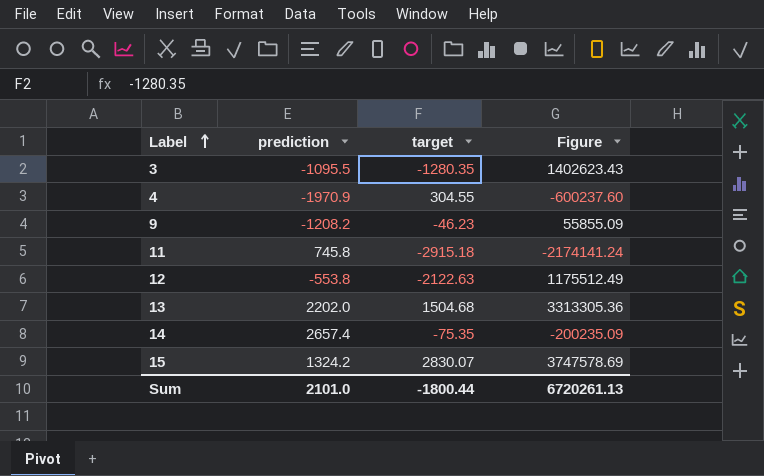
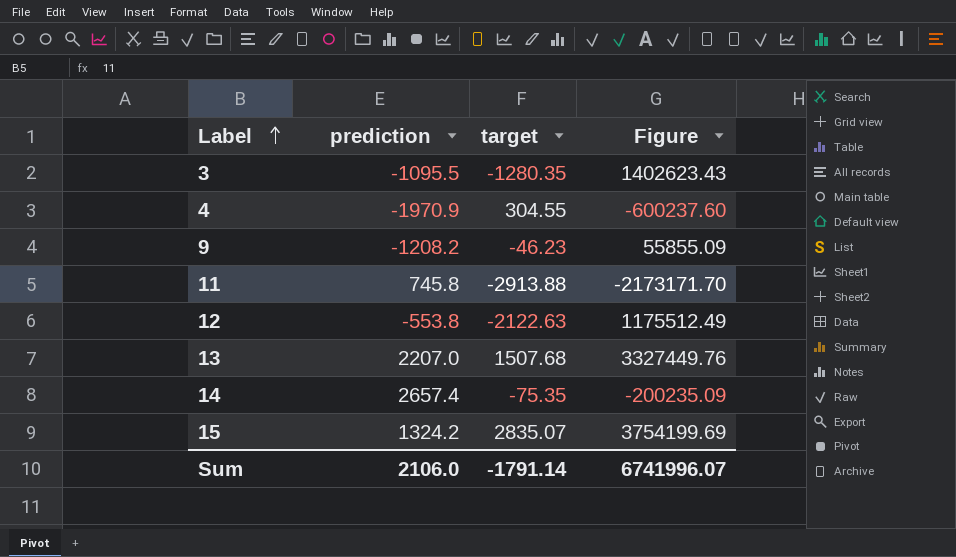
11 | target: -2915.18 -> -2913.88
11 | Figure: -2174141.24 -> -2173171.70
13 | prediction: 2202.0 -> 2207.0
13 | target: 1504.68 -> 1507.68
13 | Figure: 3313305.36 -> 3327449.76
15 | target: 2830.07 -> 2835.07
15 | Figure: 3747578.69 -> 3754199.69
Sum | prediction: 2101.0 -> 2106.0
Sum | target: -1800.44 -> -1791.14
Sum | Figure: 6720261.13 -> 6741996.07

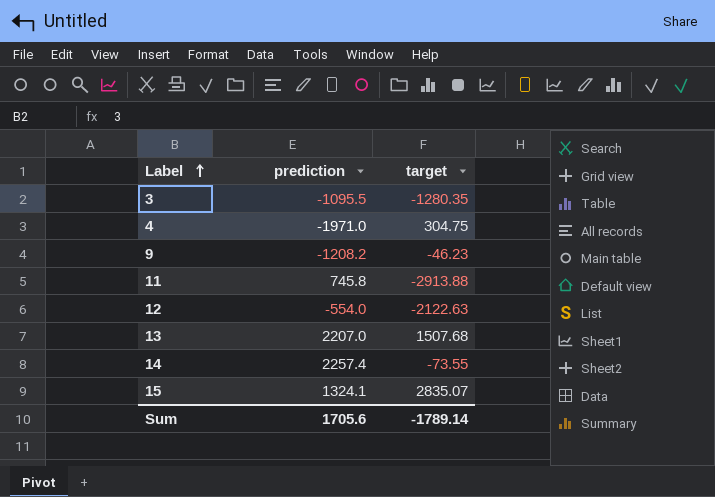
column Figure | formula: [prediction] * [target] -> none
4 | prediction: -1970.9 -> -1971.0
4 | target: 304.55 -> 304.75
12 | prediction: -553.8 -> -554.0
14 | prediction: 2657.4 -> 2257.4
14 | target: -75.35 -> -73.55
15 | prediction: 1324.2 -> 1324.1
Sum | prediction: 2106.0 -> 1705.6
Sum | target: -1791.14 -> -1789.14

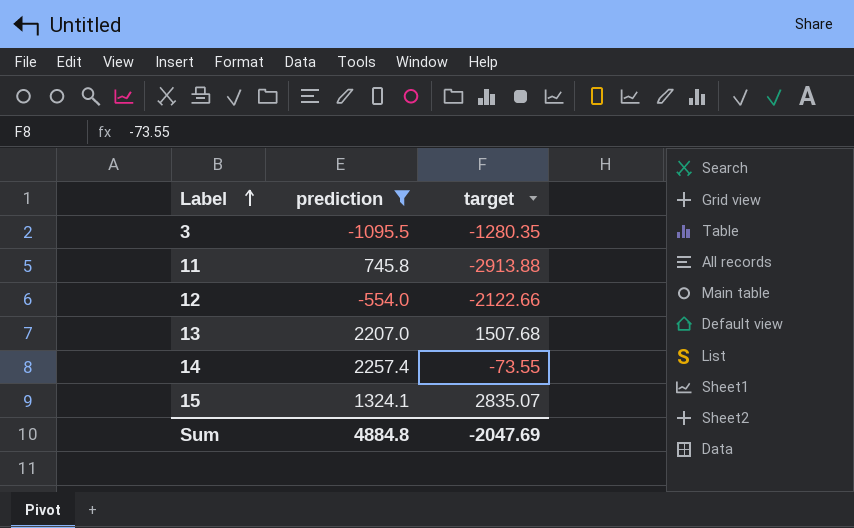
filter: none -> prediction >= -1095.5
12 | target: -2122.63 -> -2122.66
Sum | prediction: 1705.6 -> 4884.8
Sum | target: -1789.14 -> -2047.69

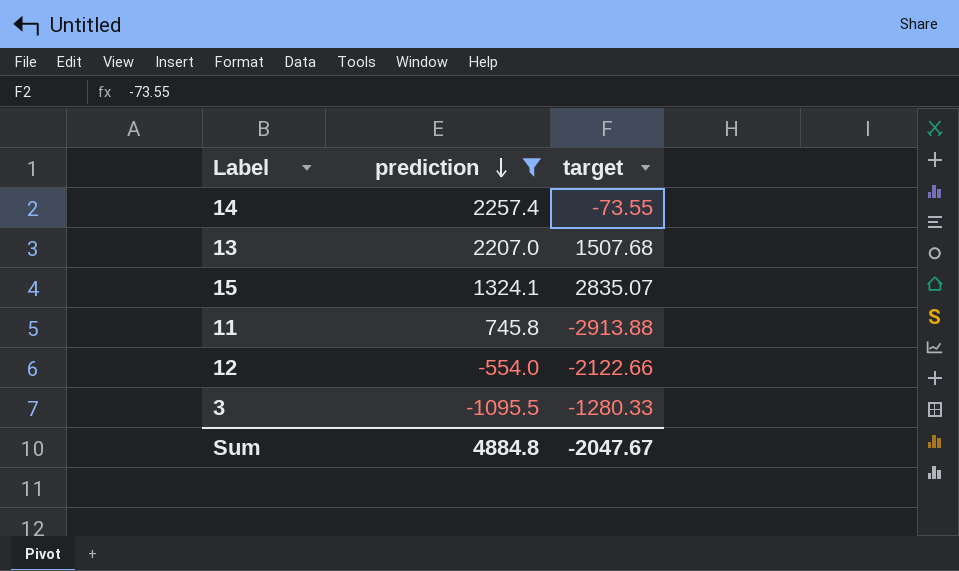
row order: Label ascending -> prediction descending
3 | target: -1280.35 -> -1280.33
Sum | target: -2047.69 -> -2047.67

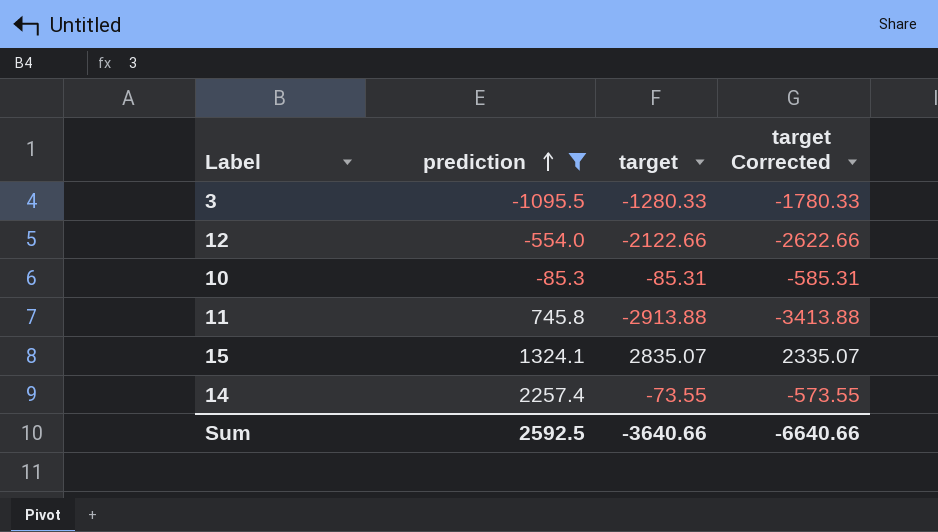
row order: prediction descending -> prediction ascending
column target Corrected | formula: none -> [target] - 500
row 13: 2207.0 | 1507.68 -> none
row 10: none -> -85.3 | -85.31 | -585.31
Sum | prediction: 4884.8 -> 2592.5
Sum | target: -2047.67 -> -3640.66

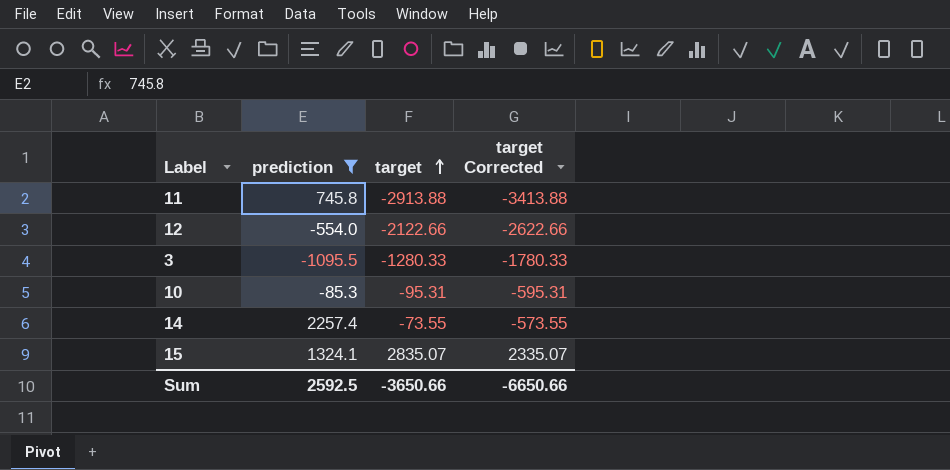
row order: prediction ascending -> target ascending
10 | target: -85.31 -> -95.31
10 | target Corrected: -585.31 -> -595.31
Sum | target: -3640.66 -> -3650.66
Sum | target Corrected: -6640.66 -> -6650.66

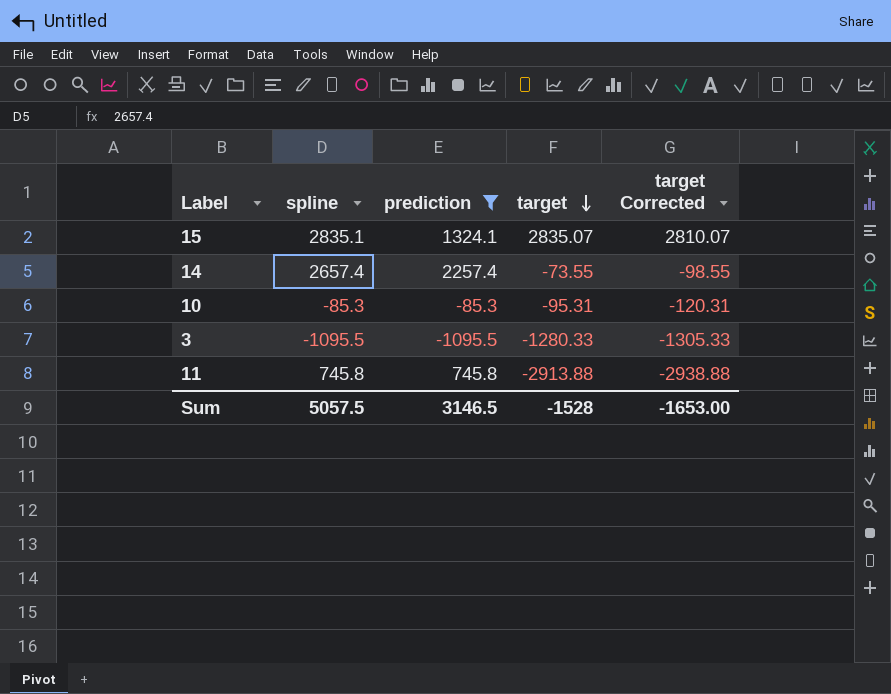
row order: target ascending -> target descending
column spline | position: none -> 2
column target Corrected | formula: [target] - 500 -> [target] - 25
row 12: -554.0 | -2122.66 | -2622.66 -> none
Sum | prediction: 2592.5 -> 3146.5
Sum | target: -3650.66 -> -1528
Sum | target Corrected: -6650.66 -> -1653.00

